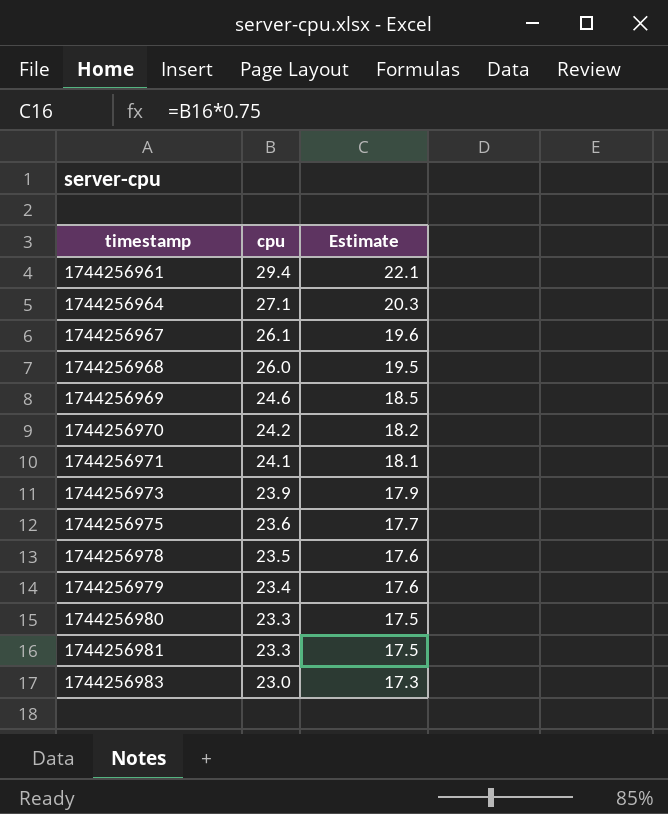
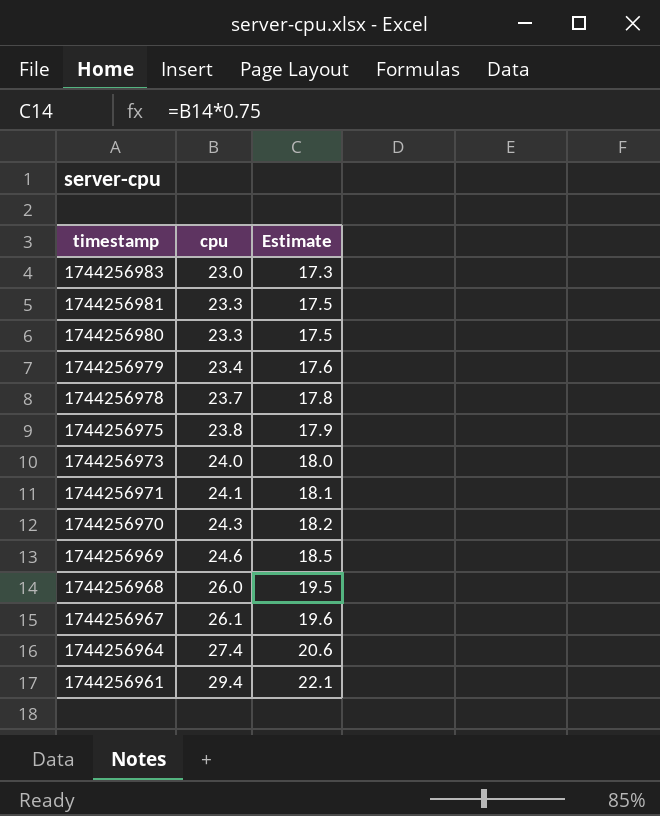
row order: timestamp ascending -> timestamp descending
1744256978 | cpu: 23.5 -> 23.7
1744256978 | Estimate: 17.6 -> 17.8
1744256975 | cpu: 23.6 -> 23.8
1744256975 | Estimate: 17.7 -> 17.9
1744256973 | cpu: 23.9 -> 24.0
1744256973 | Estimate: 17.9 -> 18.0
1744256970 | cpu: 24.2 -> 24.3
1744256964 | cpu: 27.1 -> 27.4
1744256964 | Estimate: 20.3 -> 20.6

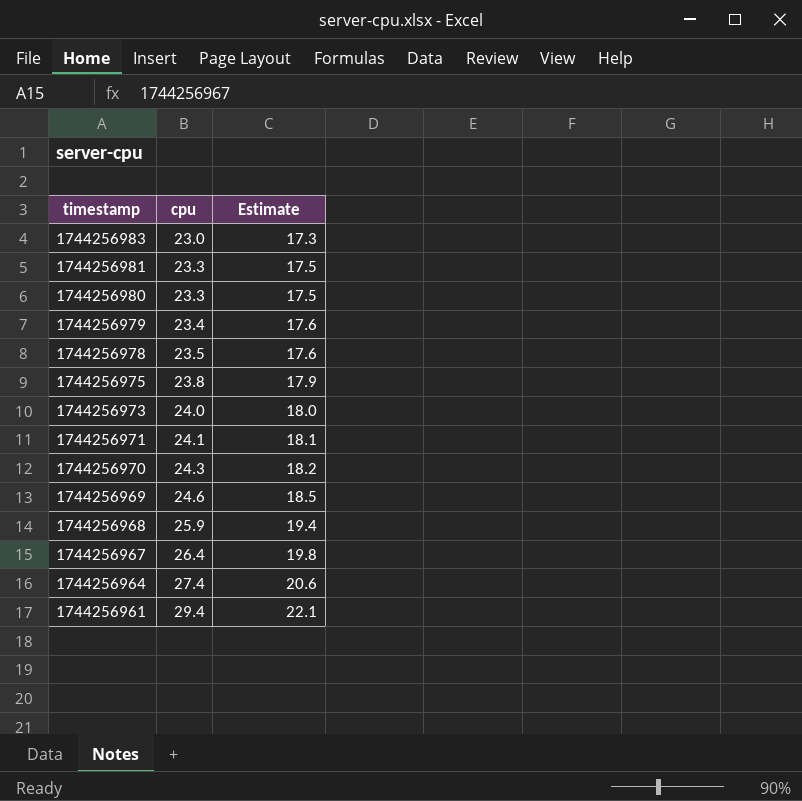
1744256978 | cpu: 23.7 -> 23.5
1744256978 | Estimate: 17.8 -> 17.6
1744256968 | cpu: 26.0 -> 25.9
1744256968 | Estimate: 19.5 -> 19.4
1744256967 | cpu: 26.1 -> 26.4
1744256967 | Estimate: 19.6 -> 19.8

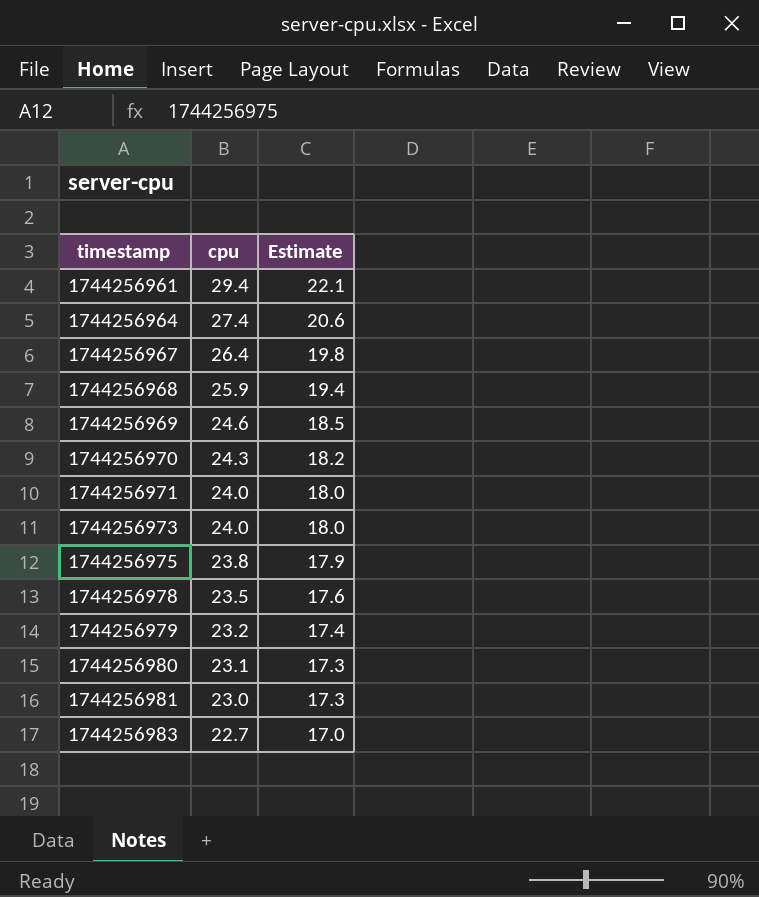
row order: timestamp descending -> timestamp ascending
1744256971 | cpu: 24.1 -> 24.0
1744256971 | Estimate: 18.1 -> 18.0
1744256979 | cpu: 23.4 -> 23.2
1744256979 | Estimate: 17.6 -> 17.4
1744256980 | cpu: 23.3 -> 23.1
1744256980 | Estimate: 17.5 -> 17.3
1744256981 | cpu: 23.3 -> 23.0
1744256981 | Estimate: 17.5 -> 17.3
1744256983 | cpu: 23.0 -> 22.7
1744256983 | Estimate: 17.3 -> 17.0

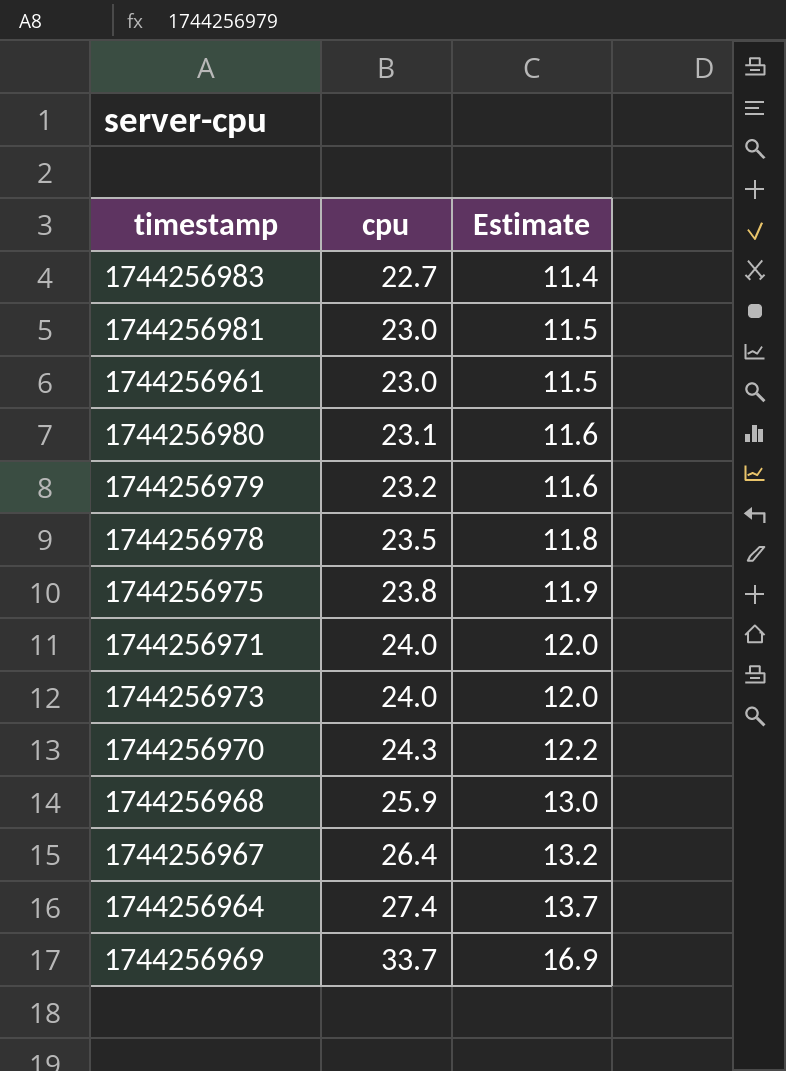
row order: timestamp ascending -> cpu ascending
column Estimate | formula: [cpu] * 0.75 -> [cpu] * 0.5
1744256961 | cpu: 29.4 -> 23.0
1744256969 | cpu: 24.6 -> 33.7

